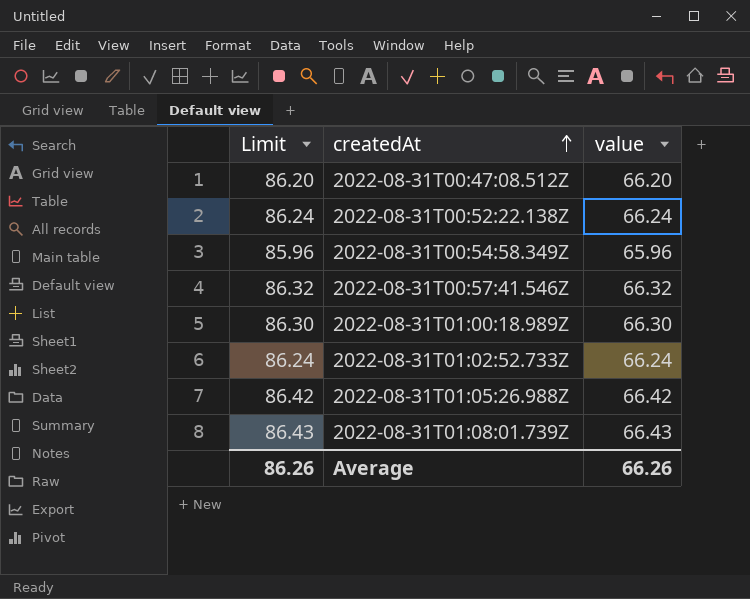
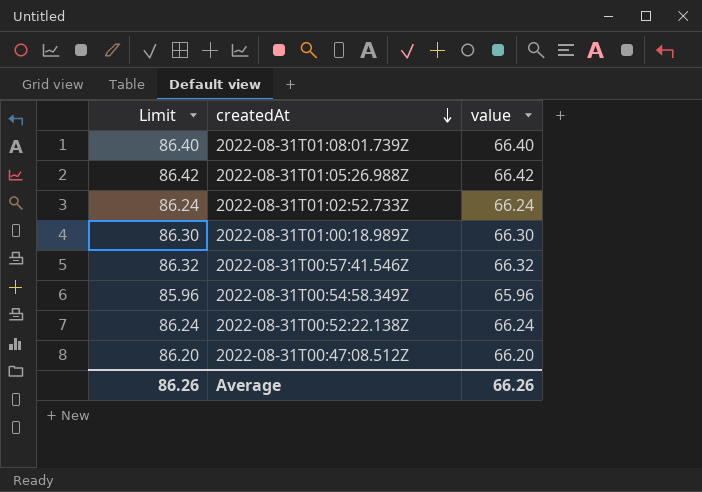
row order: createdAt ascending -> createdAt descending
2022-08-31T01:08:01.739Z | Limit: 86.43 -> 86.40
2022-08-31T01:08:01.739Z | value: 66.43 -> 66.40

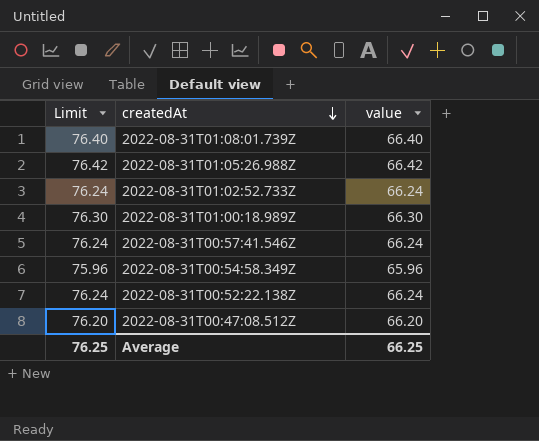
column Limit | formula: [value] + 20 -> [value] + 10
2022-08-31T00:57:41.546Z | value: 66.32 -> 66.24
Average | Limit: 86.26 -> 76.25
Average | value: 66.26 -> 66.25

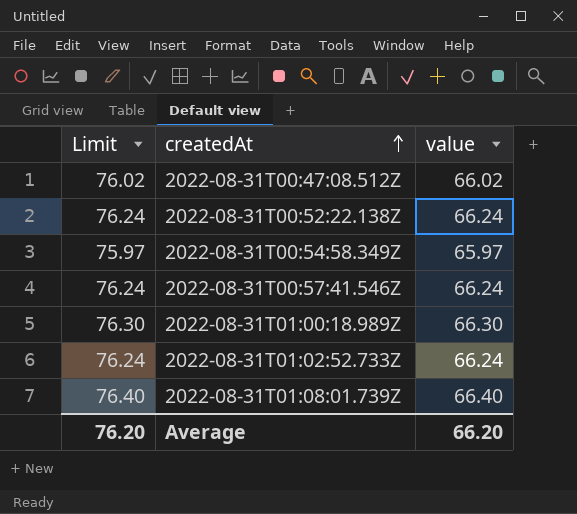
row order: createdAt descending -> createdAt ascending
row 2022-08-31T01:05:26.988Z: 76.42 | 66.42 -> none
2022-08-31T00:47:08.512Z | Limit: 76.20 -> 76.02
2022-08-31T00:47:08.512Z | value: 66.20 -> 66.02
2022-08-31T00:54:58.349Z | Limit: 75.96 -> 75.97
2022-08-31T00:54:58.349Z | value: 65.96 -> 65.97
Average | Limit: 76.25 -> 76.20
Average | value: 66.25 -> 66.20

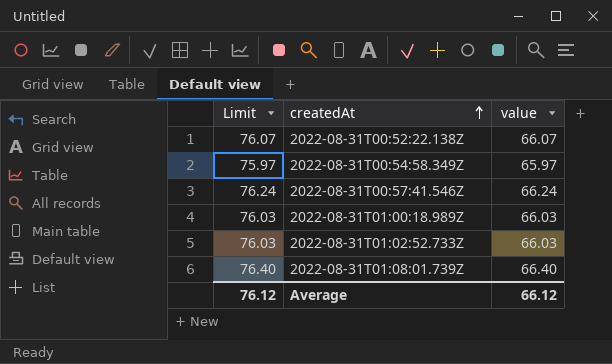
row 2022-08-31T00:47:08.512Z: 76.02 | 66.02 -> none
2022-08-31T00:52:22.138Z | Limit: 76.24 -> 76.07
2022-08-31T00:52:22.138Z | value: 66.24 -> 66.07
2022-08-31T01:00:18.989Z | Limit: 76.30 -> 76.03
2022-08-31T01:00:18.989Z | value: 66.30 -> 66.03
2022-08-31T01:02:52.733Z | Limit: 76.24 -> 76.03
2022-08-31T01:02:52.733Z | value: 66.24 -> 66.03
Average | Limit: 76.20 -> 76.12
Average | value: 66.20 -> 66.12

